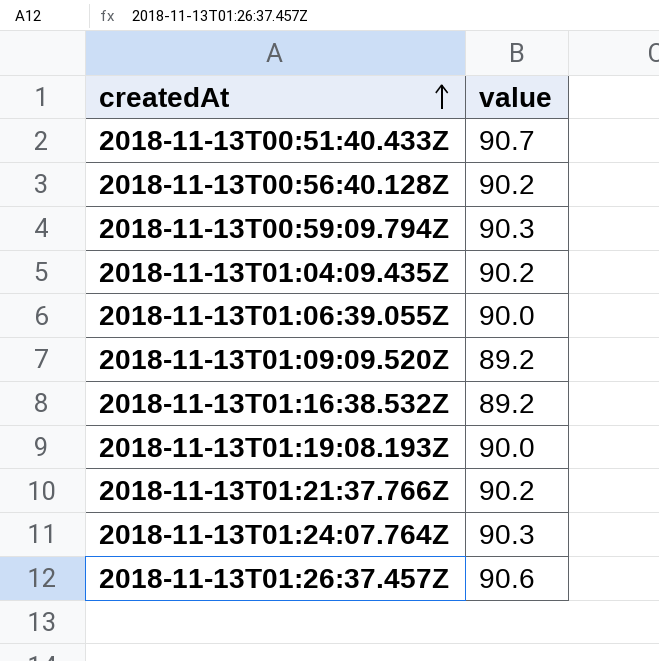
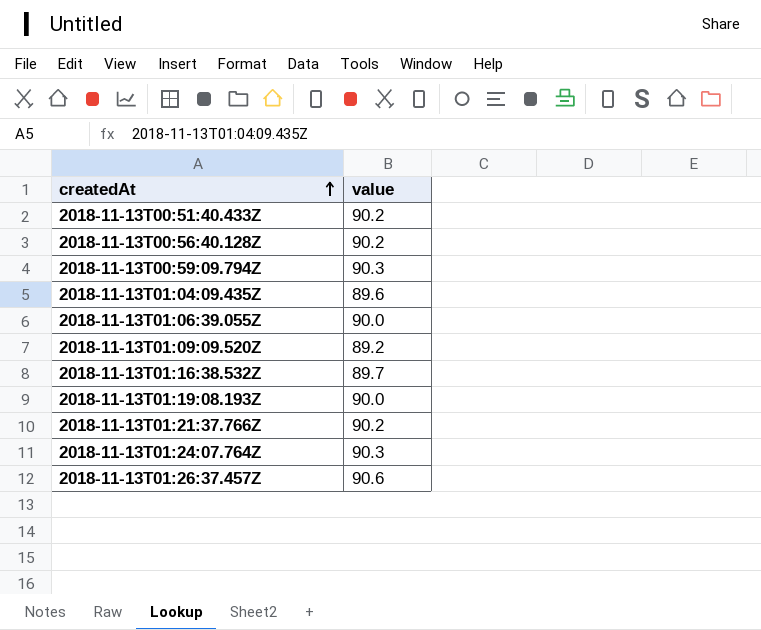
2018-11-13T00:51:40.433Z | value: 90.7 -> 90.2
2018-11-13T01:04:09.435Z | value: 90.2 -> 89.6
2018-11-13T01:16:38.532Z | value: 89.2 -> 89.7

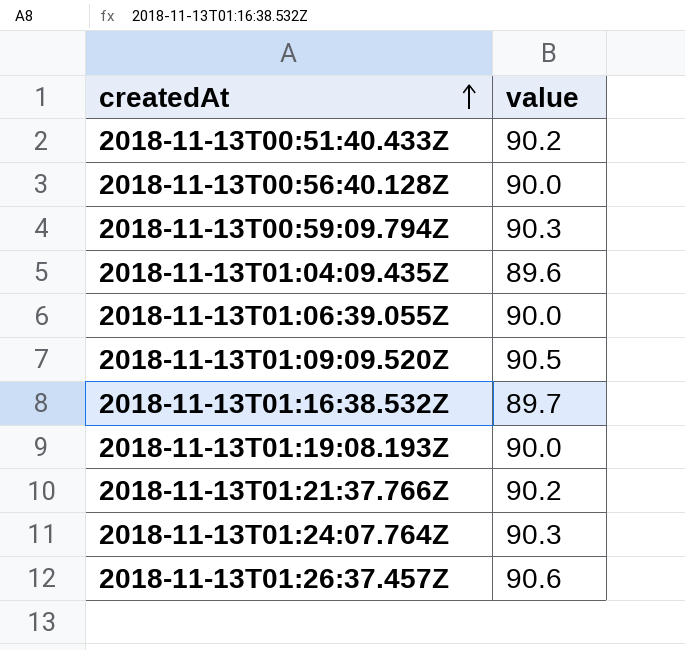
2018-11-13T00:56:40.128Z | value: 90.2 -> 90.0
2018-11-13T01:09:09.520Z | value: 89.2 -> 90.5

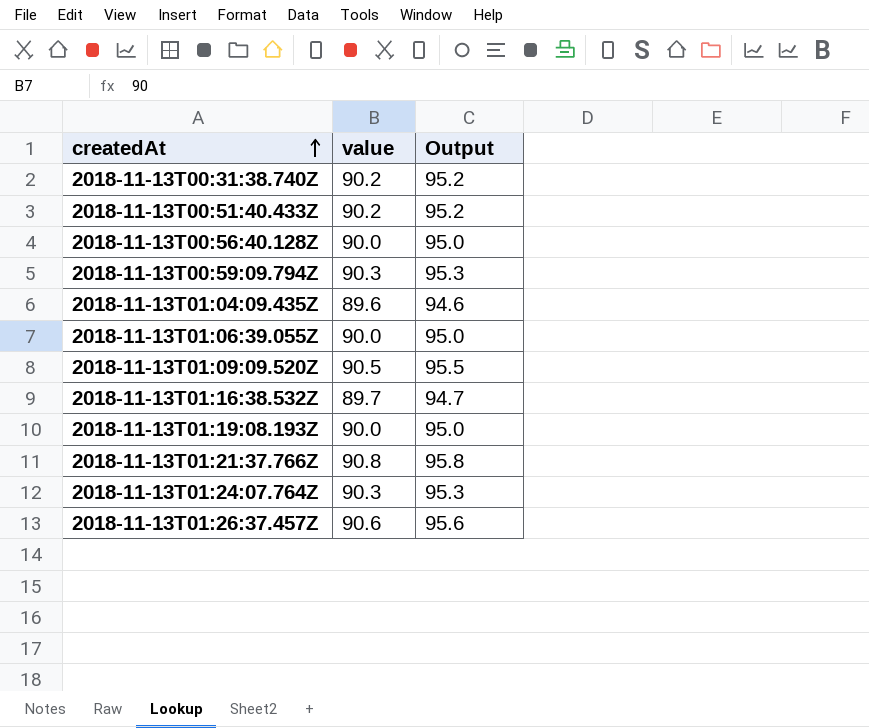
column Output | formula: none -> [value] + 5
row 2018-11-13T00:31:38.740Z: none -> 90.2 | 95.2
2018-11-13T01:21:37.766Z | value: 90.2 -> 90.8

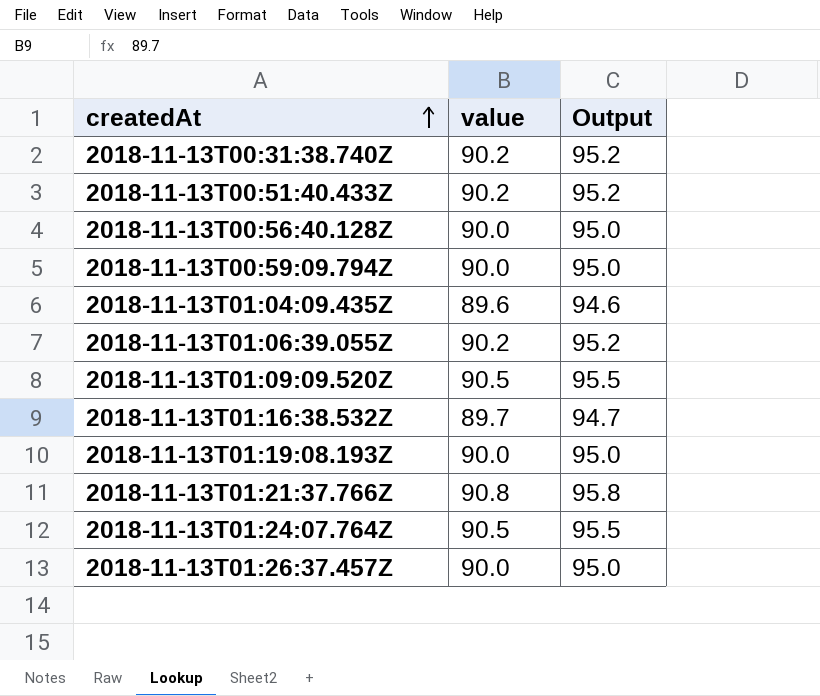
2018-11-13T00:59:09.794Z | value: 90.3 -> 90.0
2018-11-13T00:59:09.794Z | Output: 95.3 -> 95.0
2018-11-13T01:06:39.055Z | value: 90.0 -> 90.2
2018-11-13T01:06:39.055Z | Output: 95.0 -> 95.2
2018-11-13T01:24:07.764Z | value: 90.3 -> 90.5
2018-11-13T01:24:07.764Z | Output: 95.3 -> 95.5
2018-11-13T01:26:37.457Z | value: 90.6 -> 90.0
2018-11-13T01:26:37.457Z | Output: 95.6 -> 95.0

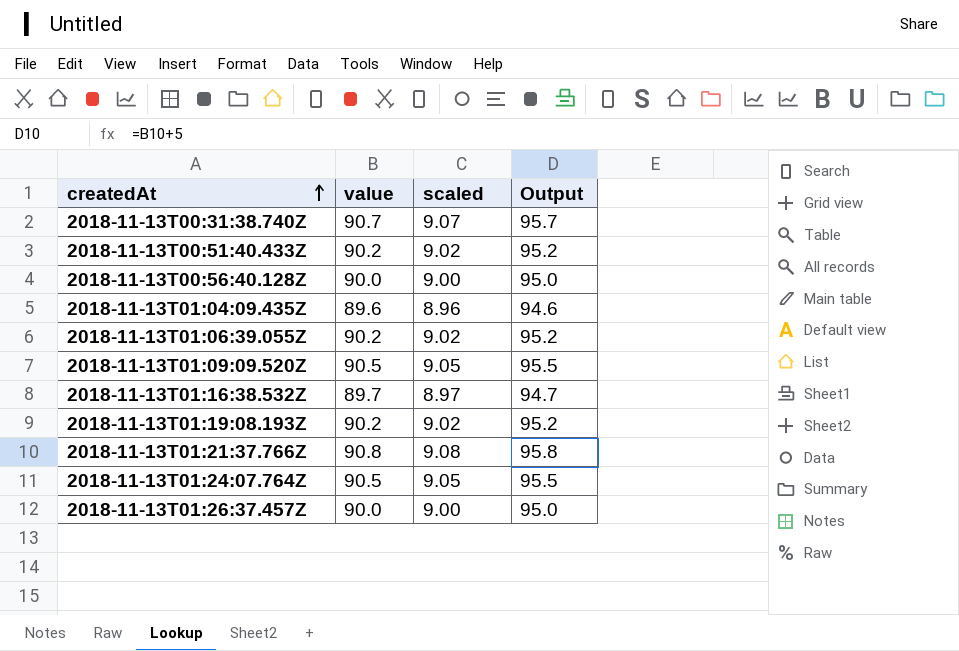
column scaled | formula: none -> [value] * 0.1
row 2018-11-13T00:59:09.794Z: 90.0 | 95.0 -> none
2018-11-13T00:31:38.740Z | value: 90.2 -> 90.7
2018-11-13T00:31:38.740Z | Output: 95.2 -> 95.7
2018-11-13T01:19:08.193Z | value: 90.0 -> 90.2
2018-11-13T01:19:08.193Z | Output: 95.0 -> 95.2

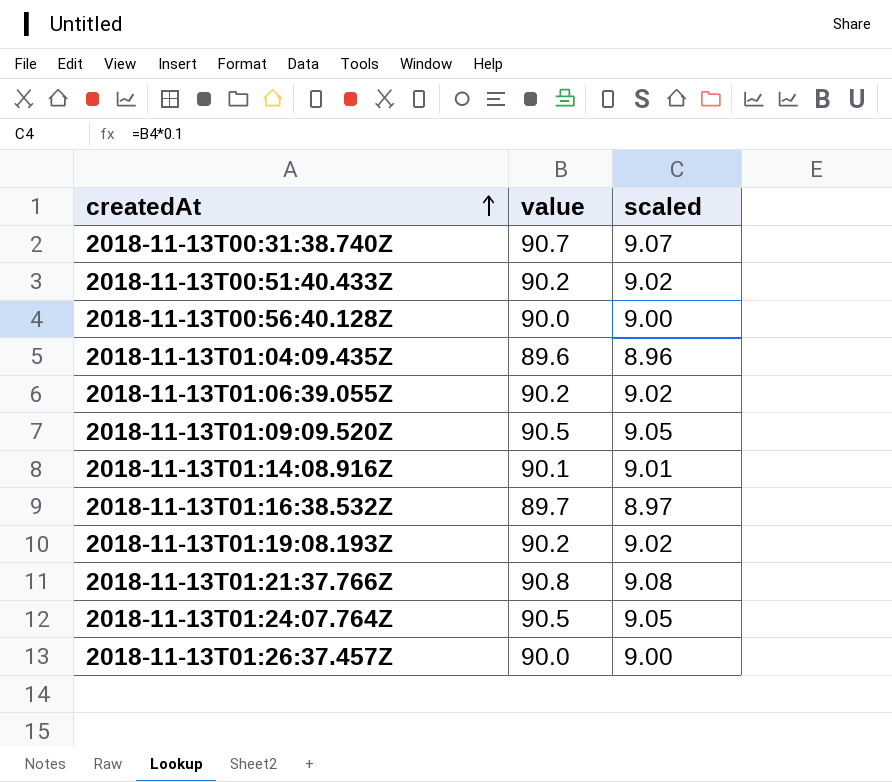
column Output | formula: [value] + 5 -> none
row 2018-11-13T01:14:08.916Z: none -> 90.1 | 9.01

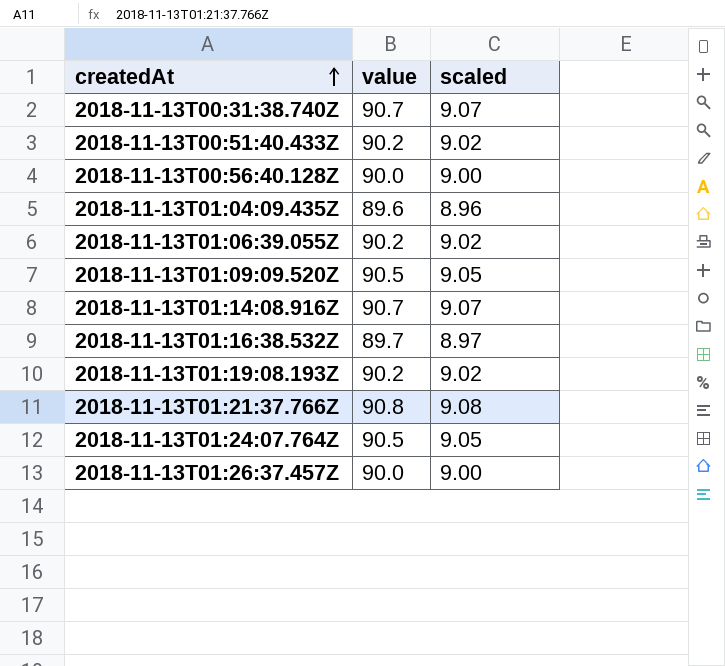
2018-11-13T01:14:08.916Z | value: 90.1 -> 90.7
2018-11-13T01:14:08.916Z | scaled: 9.01 -> 9.07

